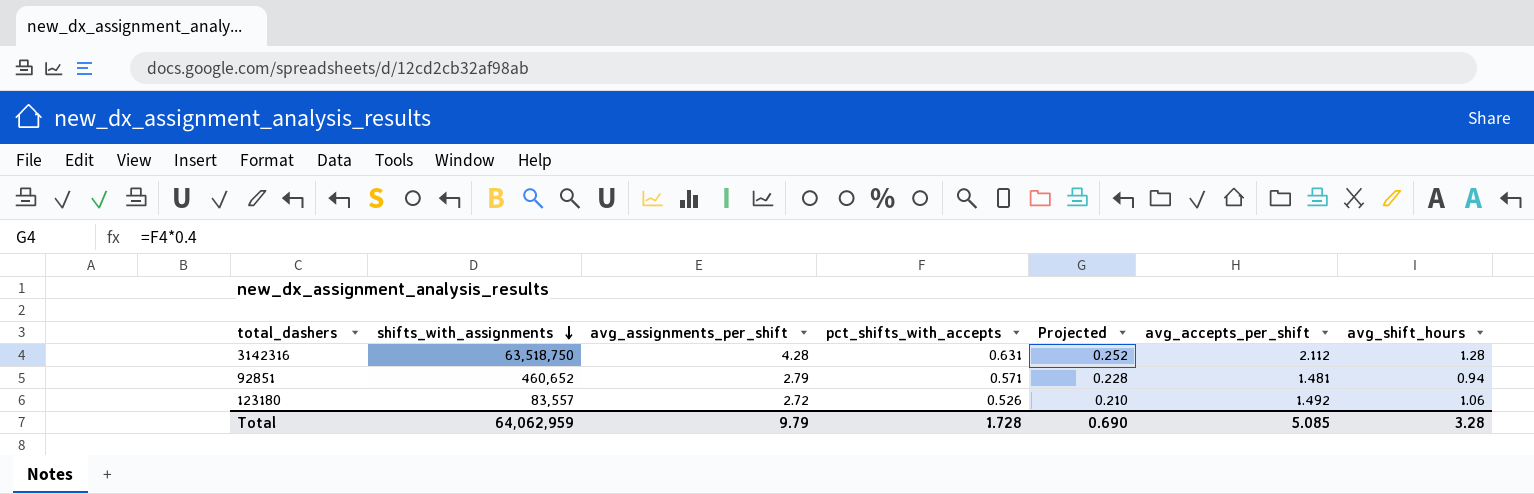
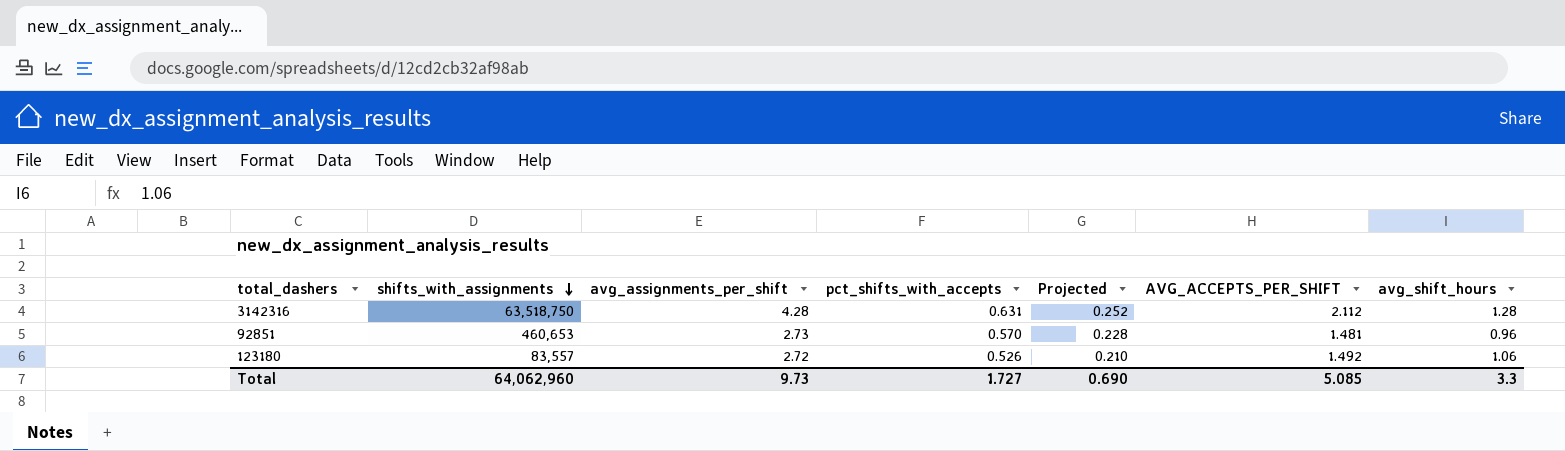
column name: avg_accepts_per_shift -> AVG_ACCEPTS_PER_SHIFT
92851 | shifts_with_assignments: 460,652 -> 460,653
92851 | avg_assignments_per_shift: 2.79 -> 2.73
92851 | pct_shifts_with_accepts: 0.571 -> 0.570
92851 | avg_shift_hours: 0.94 -> 0.96
Total | shifts_with_assignments: 64,062,959 -> 64,062,960
Total | avg_assignments_per_shift: 9.79 -> 9.73
Total | pct_shifts_with_accepts: 1.728 -> 1.727
Total | avg_shift_hours: 3.28 -> 3.3

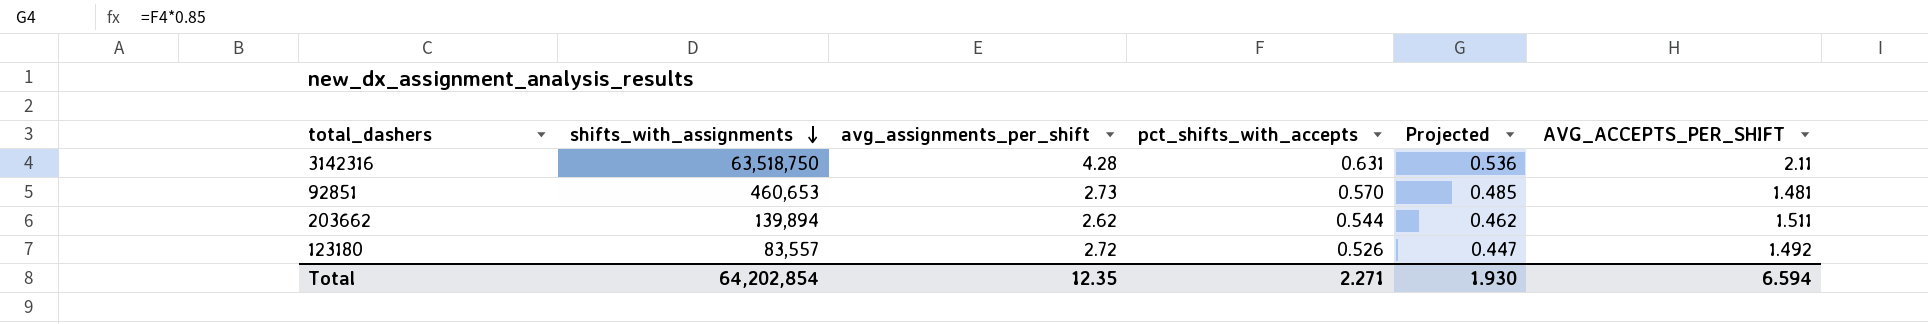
column avg_shift_hours | position: 7 -> none
column Projected | formula: [pct_shifts_with_accepts] * 0.4 -> [pct_shifts_with_accepts] * 0.85
3142316 | AVG_ACCEPTS_PER_SHIFT: 2.112 -> 2.11
row 203662: none -> 139,894 | 2.62 | 0.544 | 0.462 | 1.511
Total | shifts_with_assignments: 64,062,960 -> 64,202,854
Total | avg_assignments_per_shift: 9.73 -> 12.35
Total | pct_shifts_with_accepts: 1.727 -> 2.271
Total | Projected: 0.690 -> 1.930
Total | AVG_ACCEPTS_PER_SHIFT: 5.085 -> 6.594

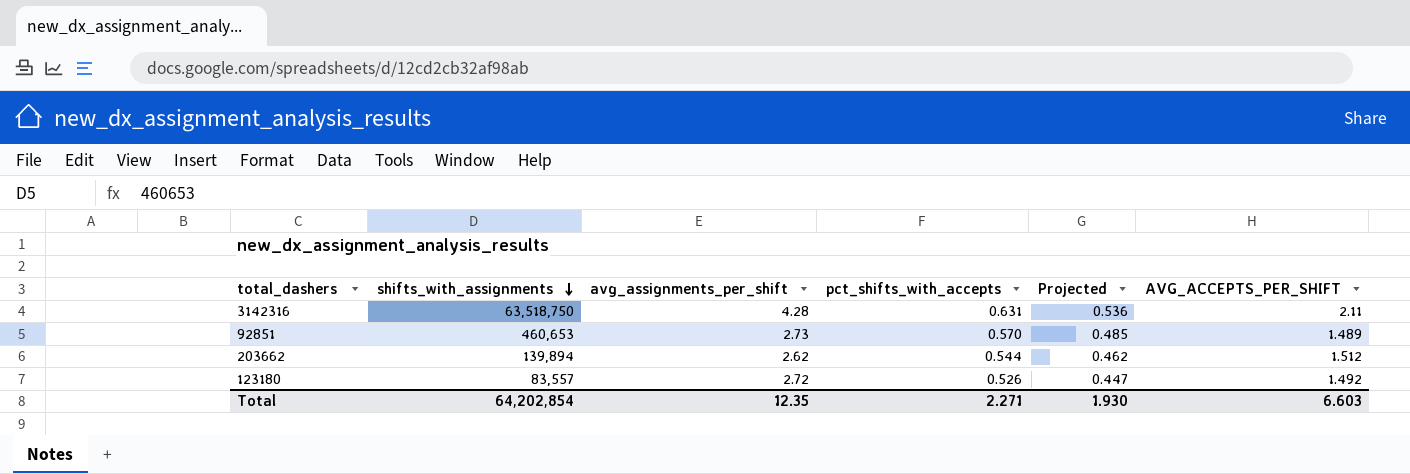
92851 | AVG_ACCEPTS_PER_SHIFT: 1.481 -> 1.489
203662 | AVG_ACCEPTS_PER_SHIFT: 1.511 -> 1.512
Total | AVG_ACCEPTS_PER_SHIFT: 6.594 -> 6.603

